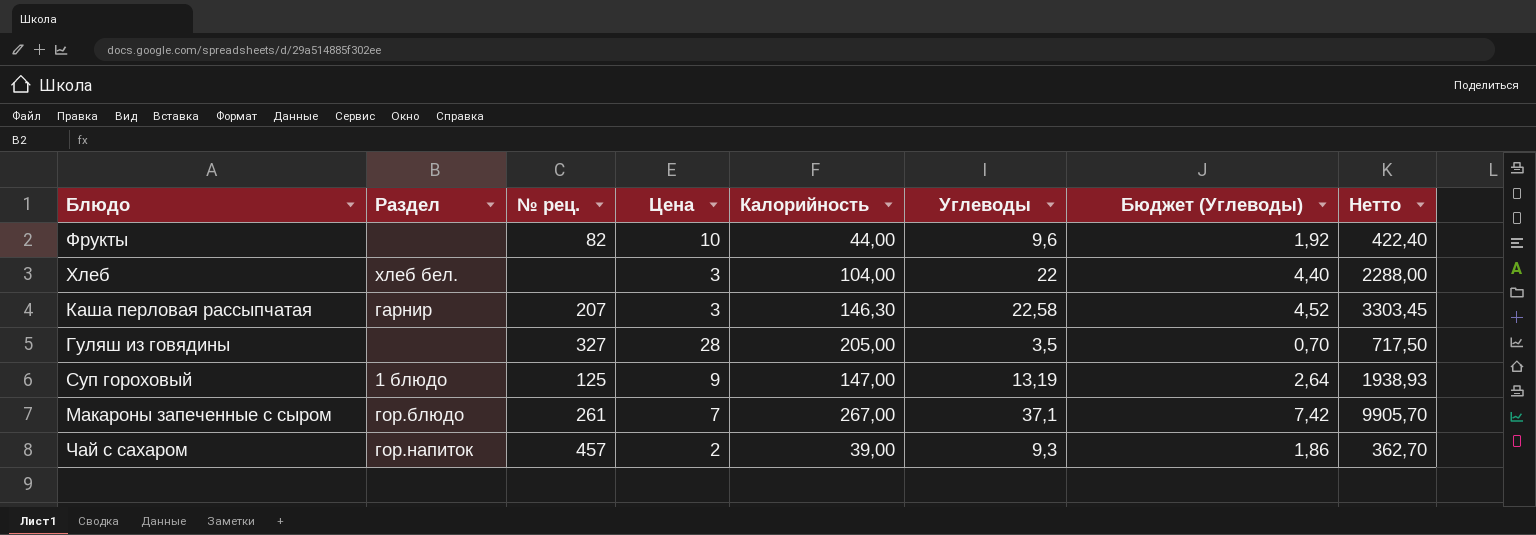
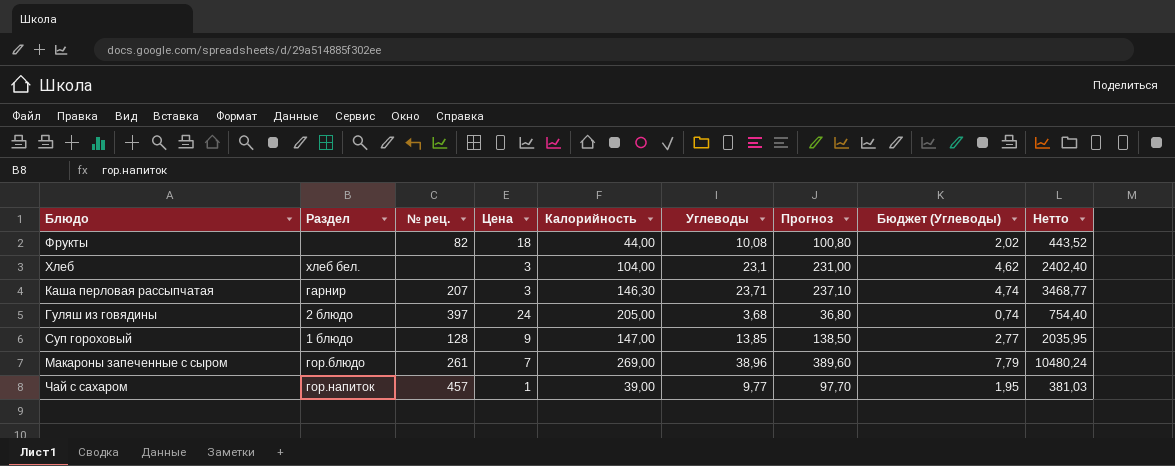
column Прогноз | formula: none -> [Углеводы] * 10
Фрукты | Цена: 10 -> 18
Фрукты | Углеводы: 9,6 -> 10,08
Фрукты | Бюджет (Углеводы): 1,92 -> 2,02
Фрукты | Нетто: 422,40 -> 443,52
Хлеб | Углеводы: 22 -> 23,1
Хлеб | Бюджет (Углеводы): 4,40 -> 4,62
Хлеб | Нетто: 2288,00 -> 2402,40
Каша перловая рассыпчатая | Углеводы: 22,58 -> 23,71
Каша перловая рассыпчатая | Бюджет (Углеводы): 4,52 -> 4,74
Каша перловая рассыпчатая | Нетто: 3303,45 -> 3468,77
Гуляш из говядины | Раздел: none -> 2 блюдо
Гуляш из говядины | № рец.: 327 -> 397
Гуляш из говядины | Цена: 28 -> 24
Гуляш из говядины | Углеводы: 3,5 -> 3,68
Гуляш из говядины | Бюджет (Углеводы): 0,70 -> 0,74
Гуляш из говядины | Нетто: 717,50 -> 754,40
Суп гороховый | № рец.: 125 -> 128
Суп гороховый | Углеводы: 13,19 -> 13,85
Суп гороховый | Бюджет (Углеводы): 2,64 -> 2,77
Суп гороховый | Нетто: 1938,93 -> 2035,95
Макароны запеченные с сыром | Калорийность: 267,00 -> 269,00
Макароны запеченные с сыром | Углеводы: 37,1 -> 38,96
Макароны запеченные с сыром | Бюджет (Углеводы): 7,42 -> 7,79
Макароны запеченные с сыром | Нетто: 9905,70 -> 10480,24
Чай с сахаром | Цена: 2 -> 1
Чай с сахаром | Углеводы: 9,3 -> 9,77
Чай с сахаром | Бюджет (Углеводы): 1,86 -> 1,95
Чай с сахаром | Нетто: 362,70 -> 381,03

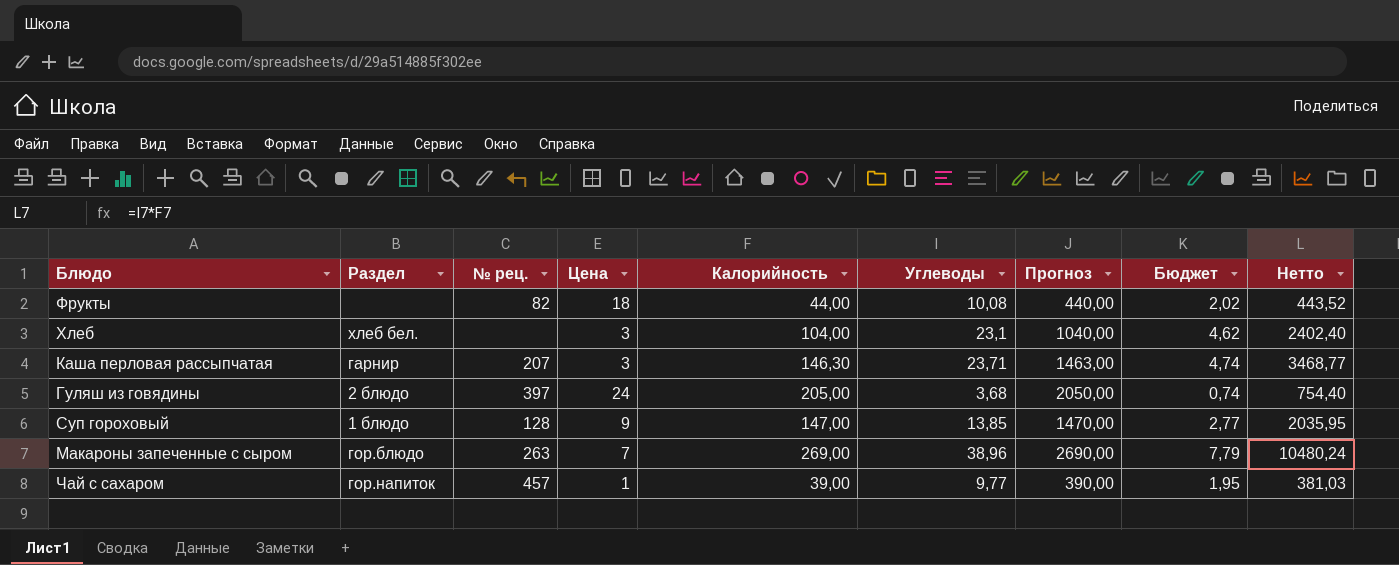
column Прогноз | formula: [Углеводы] * 10 -> [Калорийность] * 10
column name: Бюджет (Углеводы) -> Бюджет
Макароны запеченные с сыром | № рец.: 261 -> 263

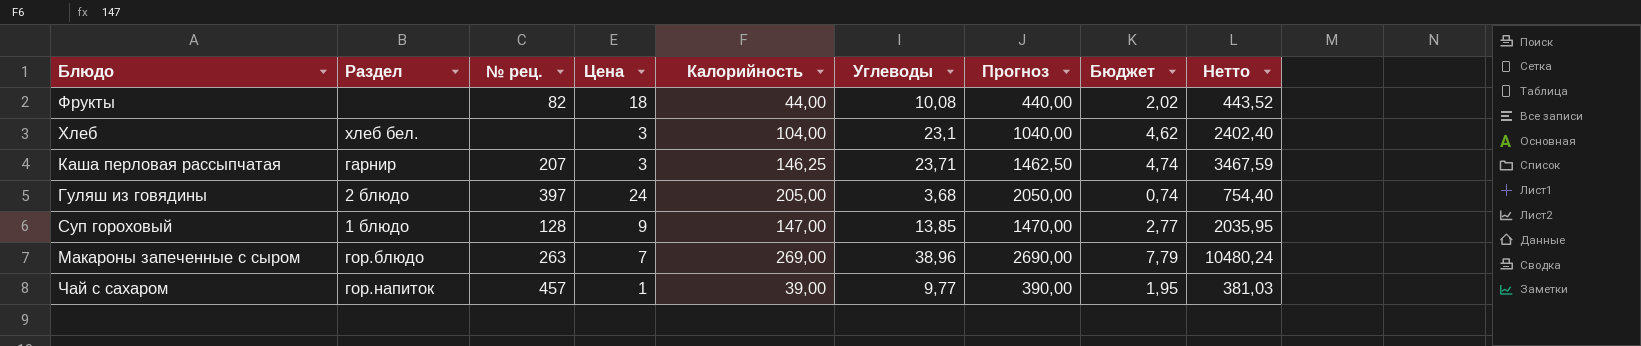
Каша перловая рассыпчатая | Калорийность: 146,30 -> 146,25
Каша перловая рассыпчатая | Прогноз: 1463,00 -> 1462,50
Каша перловая рассыпчатая | Нетто: 3468,77 -> 3467,59

